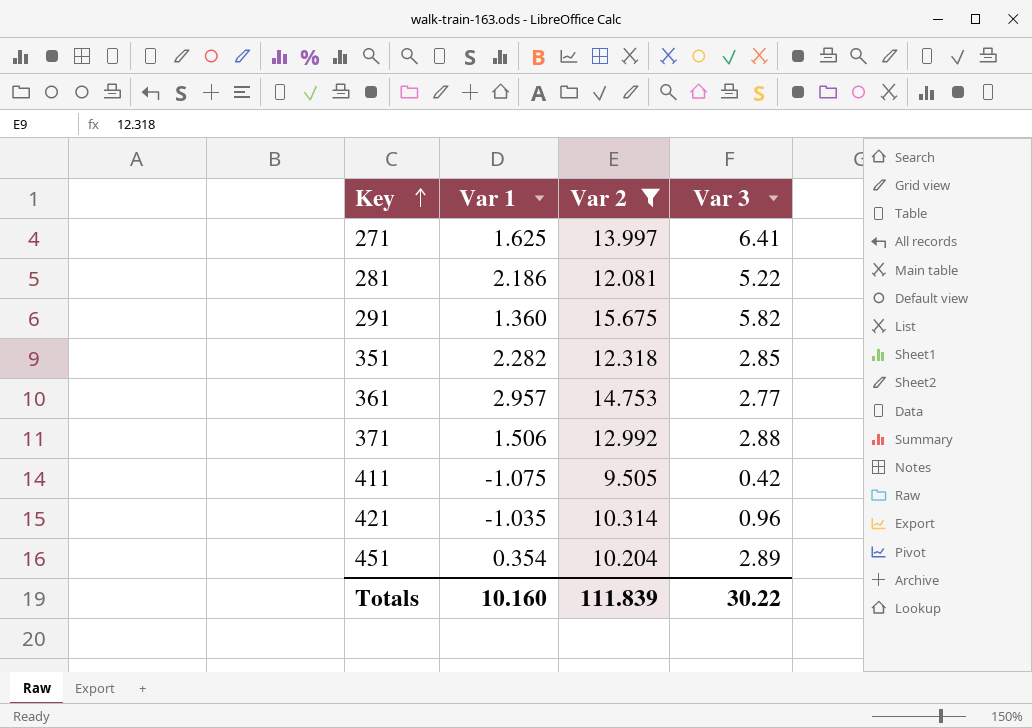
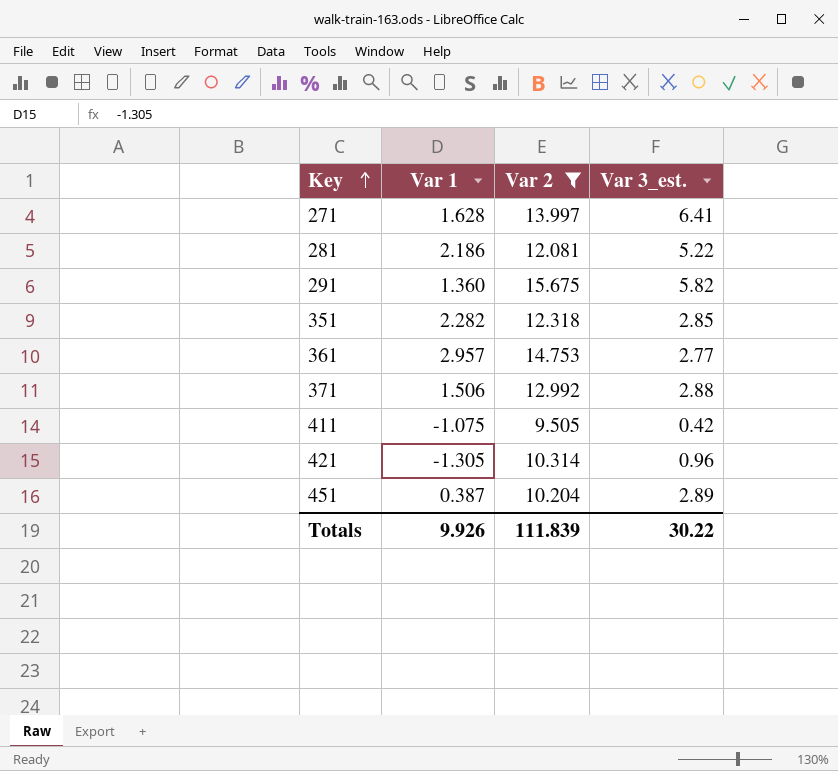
column name: Var 3 -> Var 3_est.
271 | Var 1: 1.625 -> 1.628
421 | Var 1: -1.035 -> -1.305
451 | Var 1: 0.354 -> 0.387
Totals | Var 1: 10.160 -> 9.926

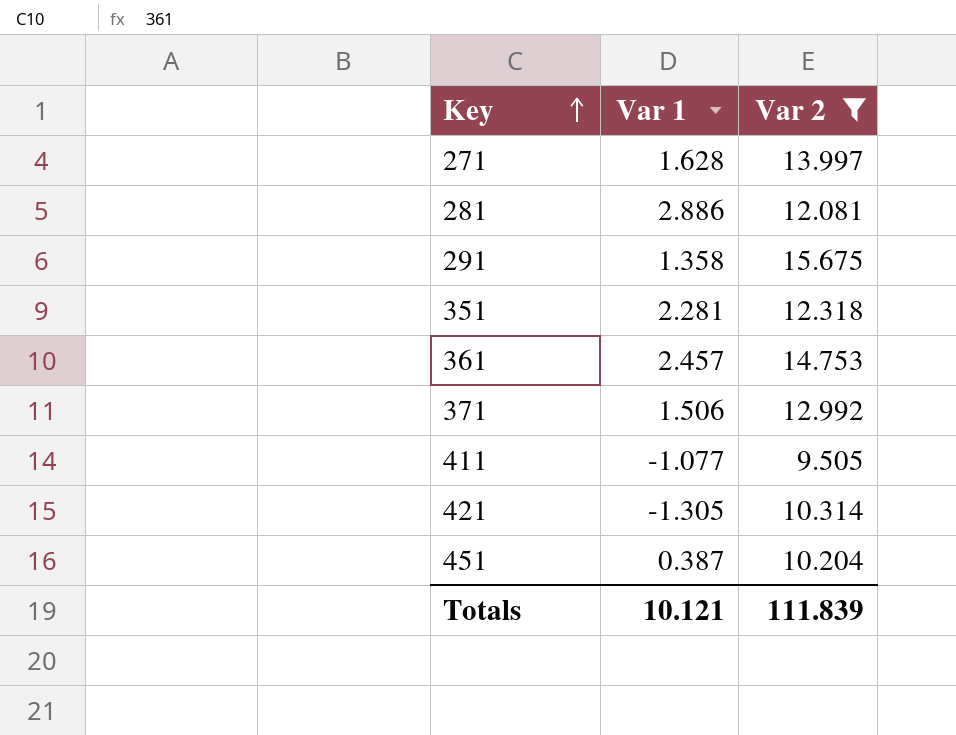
column Var 3_est. | position: 4 -> none
281 | Var 1: 2.186 -> 2.886
291 | Var 1: 1.360 -> 1.358
351 | Var 1: 2.282 -> 2.281
361 | Var 1: 2.957 -> 2.457
411 | Var 1: -1.075 -> -1.077
Totals | Var 1: 9.926 -> 10.121

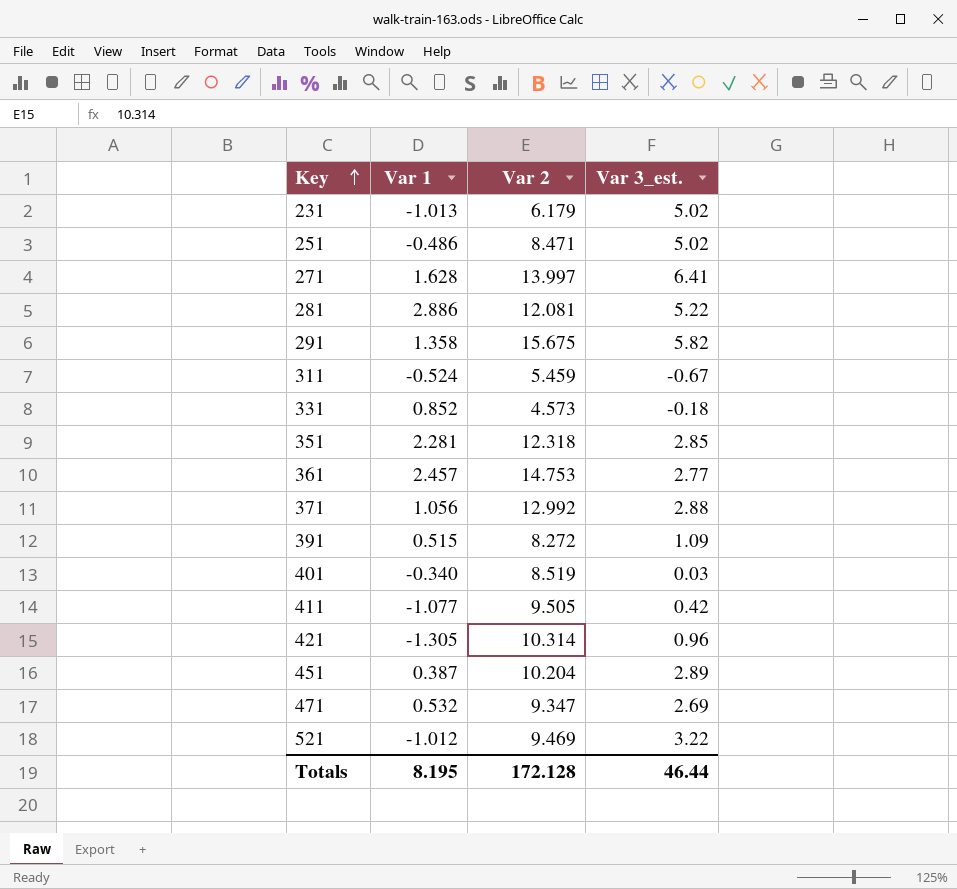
filter: Var 2 >= 9.505 -> none
column Var 3_est. | position: none -> 4
371 | Var 1: 1.506 -> 1.056
Totals | Var 1: 10.121 -> 8.195
Totals | Var 2: 111.839 -> 172.128

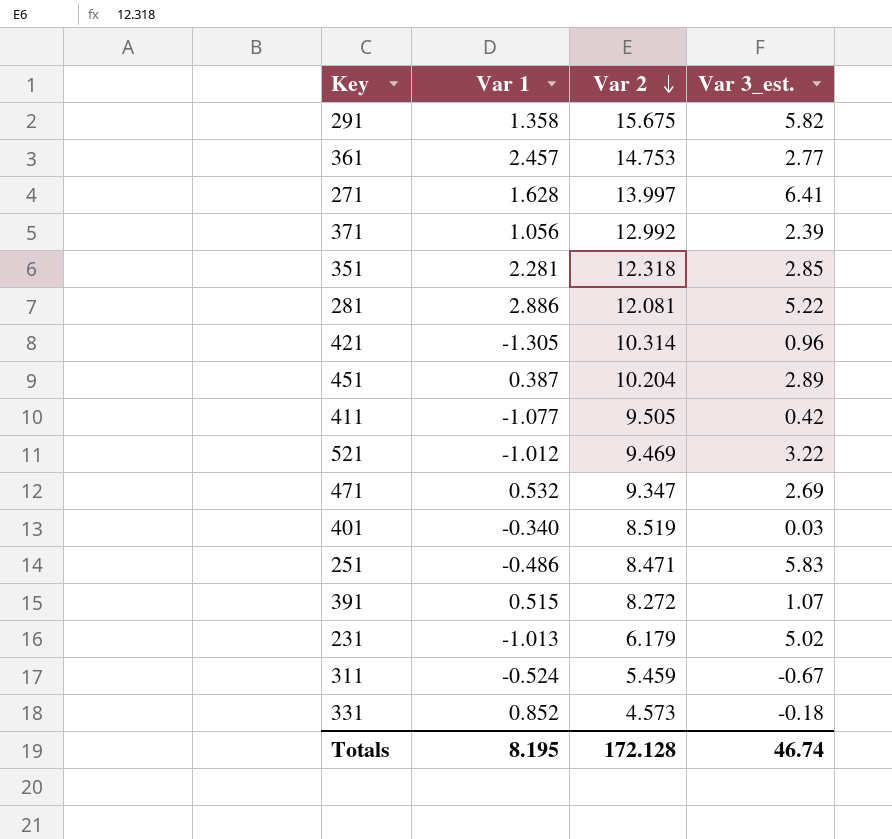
row order: Key ascending -> Var 2 descending
371 | Var 3_est.: 2.88 -> 2.39
251 | Var 3_est.: 5.02 -> 5.83
391 | Var 3_est.: 1.09 -> 1.07
Totals | Var 3_est.: 46.44 -> 46.74

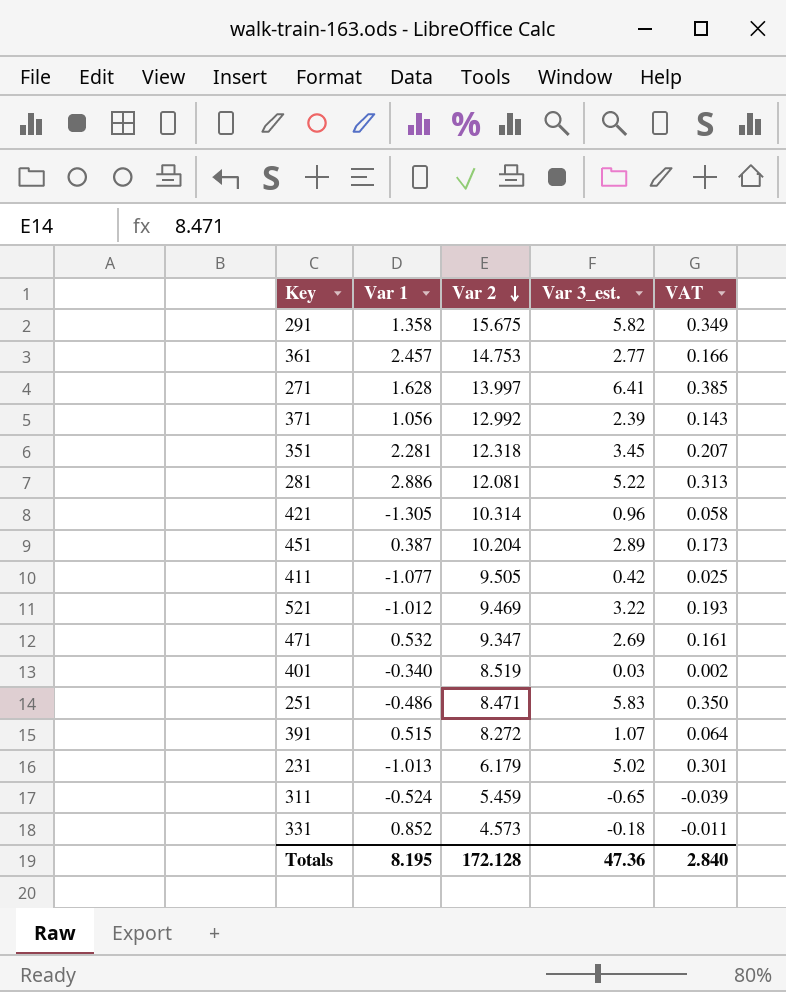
column VAT | formula: none -> [Var 3_est.] * 0.06
351 | Var 3_est.: 2.85 -> 3.45
311 | Var 3_est.: -0.67 -> -0.65
Totals | Var 3_est.: 46.74 -> 47.36

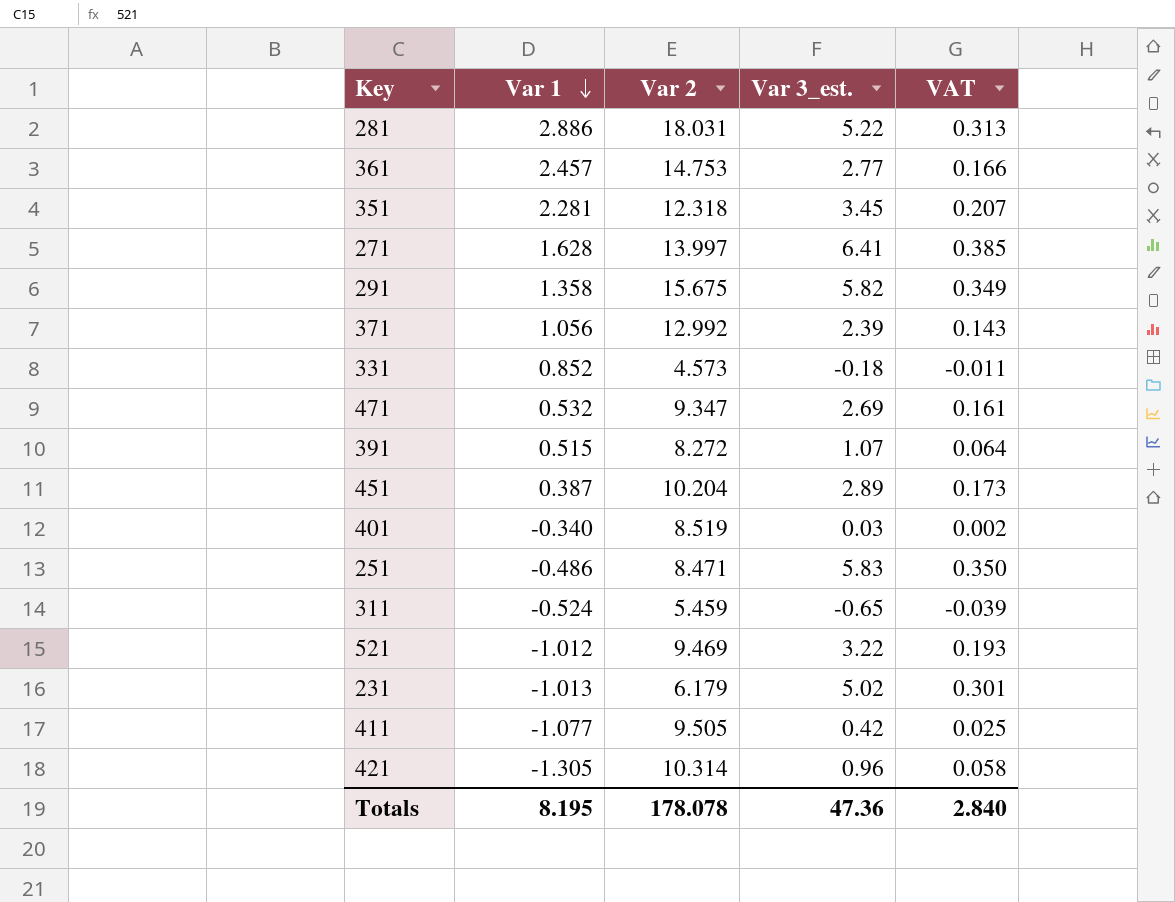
row order: Var 2 descending -> Var 1 descending
281 | Var 2: 12.081 -> 18.031
Totals | Var 2: 172.128 -> 178.078

